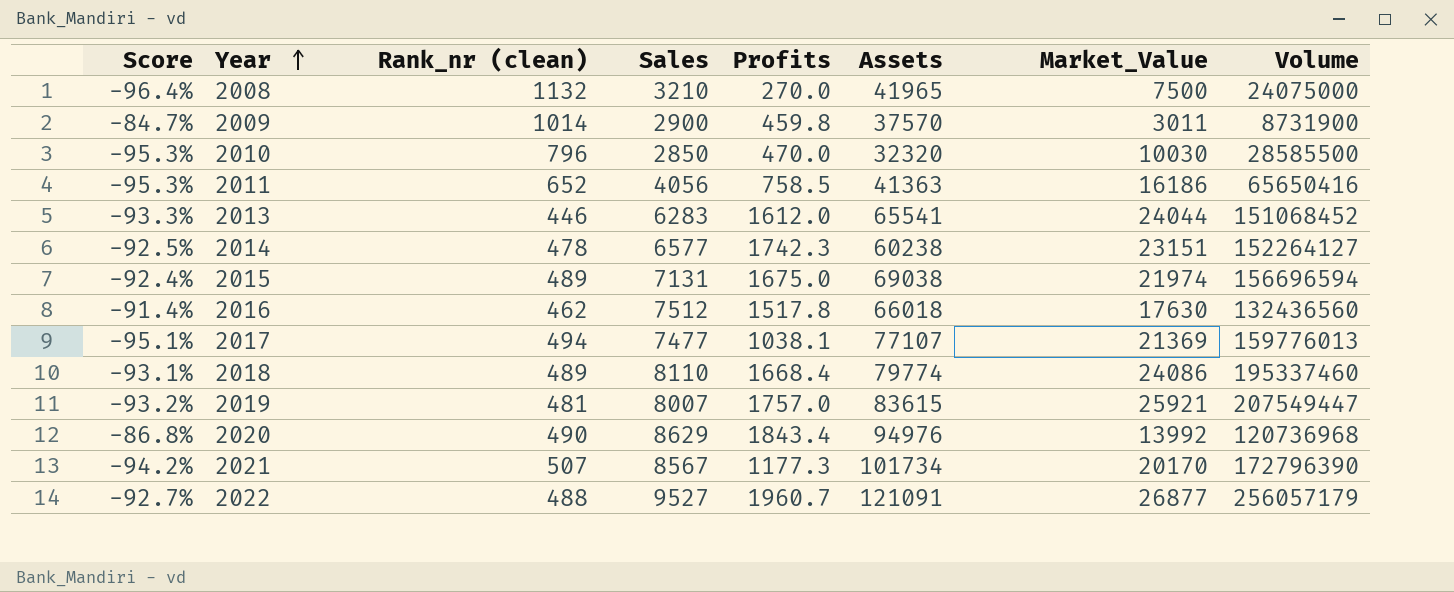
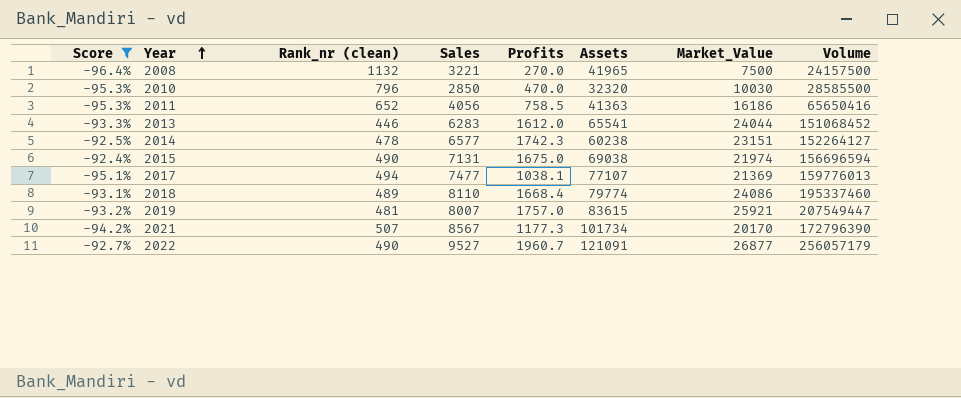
filter: none -> Score <= -92.4%
2008 | Sales: 3210 -> 3221
2008 | Volume: 24075000 -> 24157500
2015 | Rank_nr (clean): 489 -> 490
2022 | Rank_nr (clean): 488 -> 490

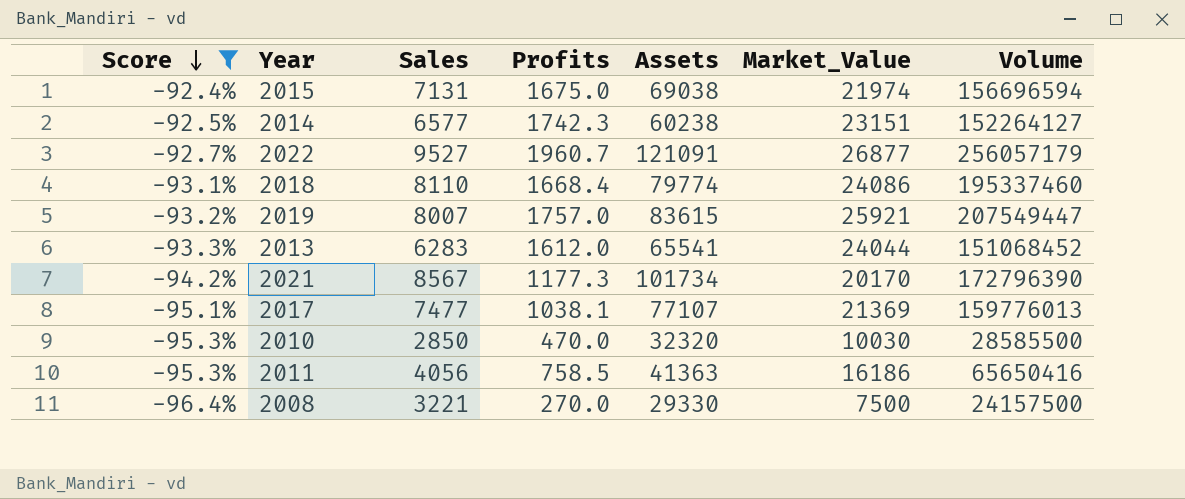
row order: Year ascending -> Score descending
column Rank_nr (clean) | position: 3 -> none
2008 | Assets: 41965 -> 29330

